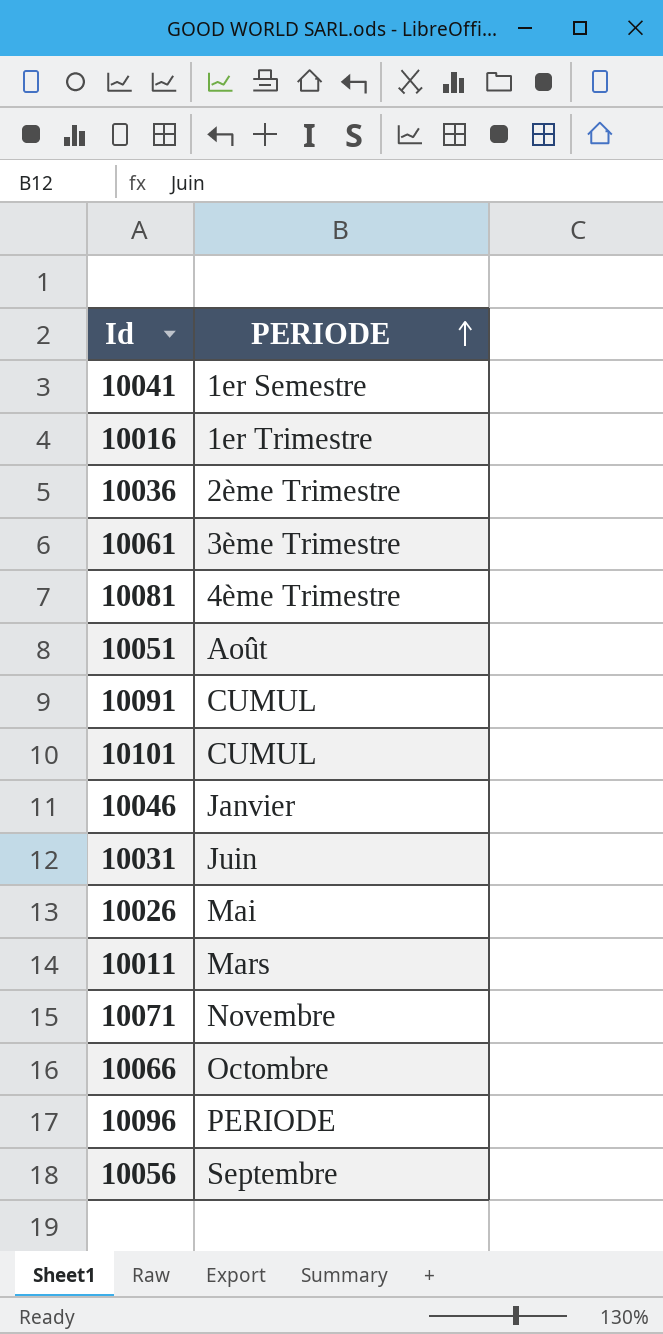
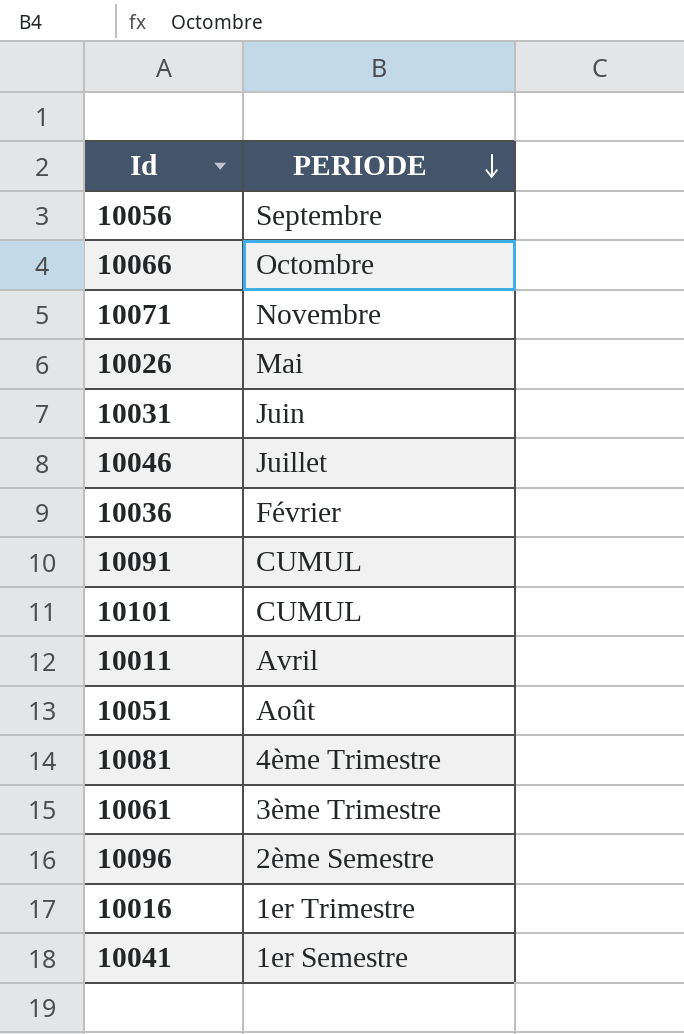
row order: PERIODE ascending -> PERIODE descending
10046 | PERIODE: Janvier -> Juillet
10036 | PERIODE: 2ème Trimestre -> Février
10011 | PERIODE: Mars -> Avril
10096 | PERIODE: PERIODE -> 2ème Semestre

